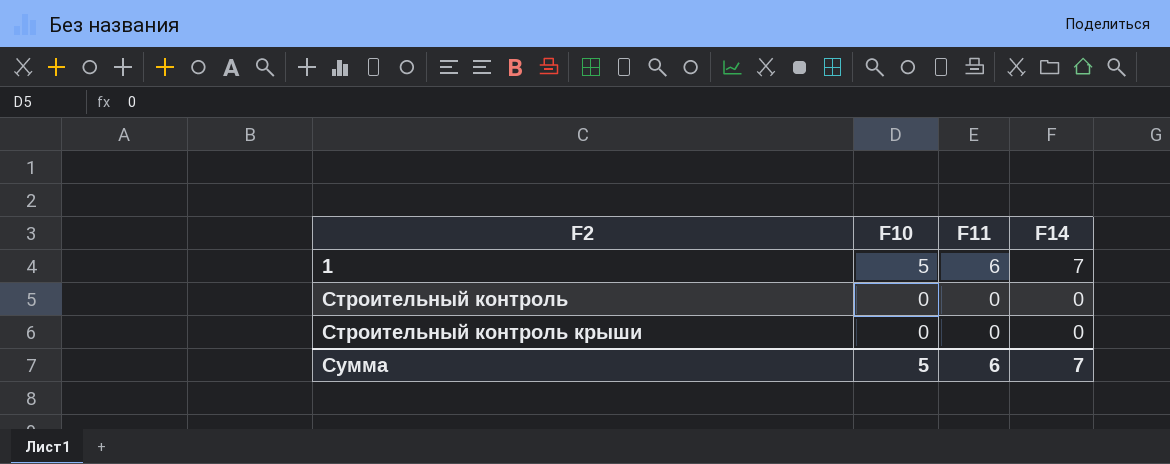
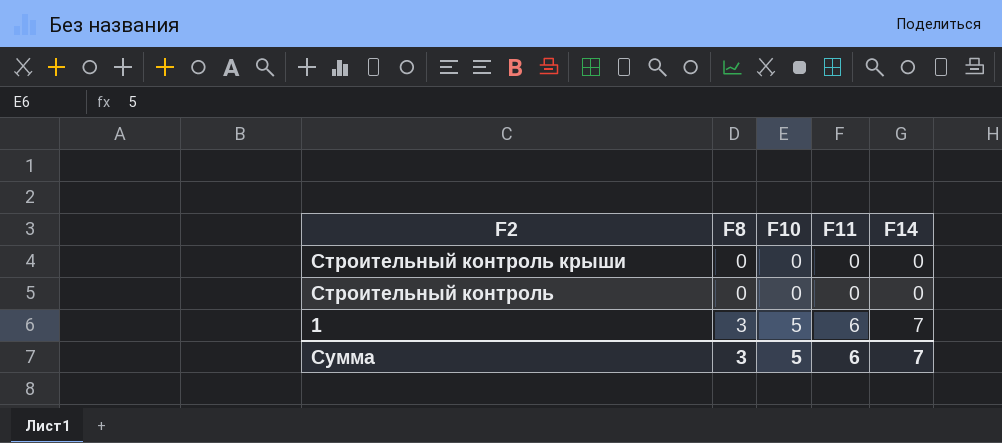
row order: F2 ascending -> F2 descending
column F8 | position: none -> 2

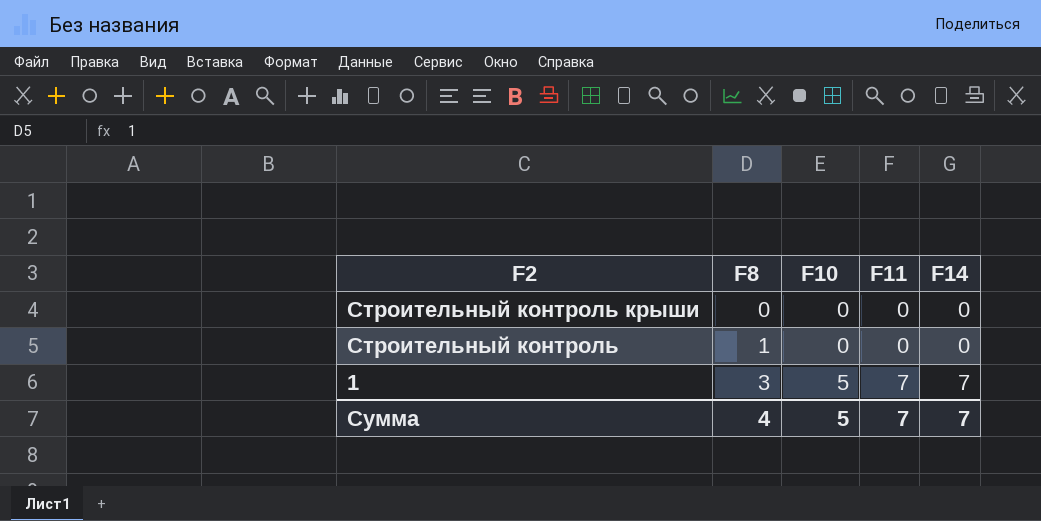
Строительный контроль | F8: 0 -> 1
1 | F11: 6 -> 7
Сумма | F8: 3 -> 4
Сумма | F11: 6 -> 7

